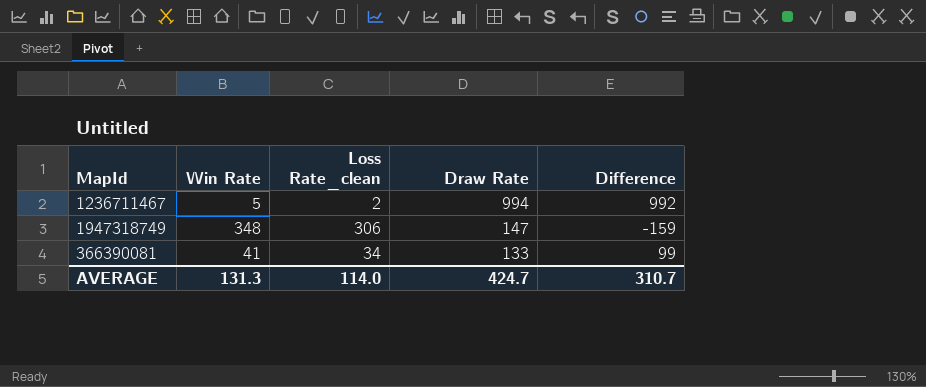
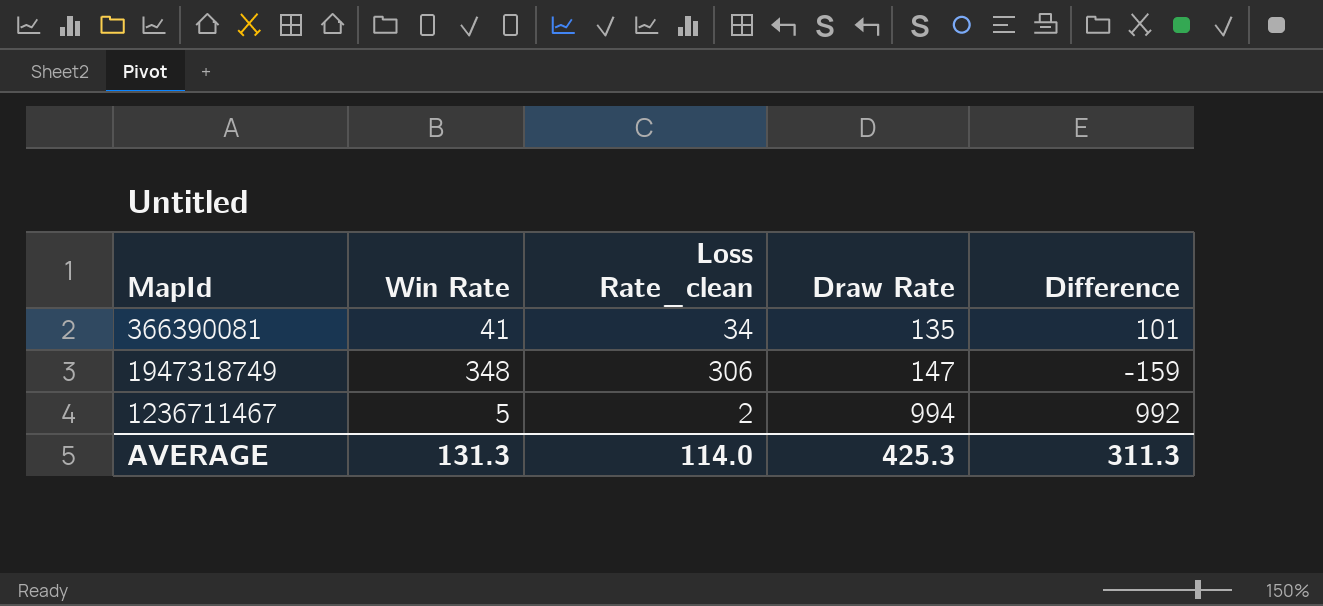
row order: Draw Rate descending -> Draw Rate ascending
366390081 | Draw Rate: 133 -> 135
366390081 | Difference: 99 -> 101
AVERAGE | Draw Rate: 424.7 -> 425.3
AVERAGE | Difference: 310.7 -> 311.3

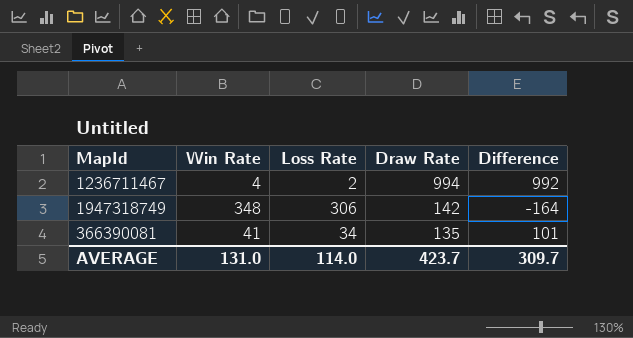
row order: Draw Rate ascending -> Draw Rate descending
column name: Loss Rate_clean -> Loss Rate
1236711467 | Win Rate: 5 -> 4
1947318749 | Draw Rate: 147 -> 142
1947318749 | Difference: -159 -> -164
AVERAGE | Win Rate: 131.3 -> 131.0
AVERAGE | Draw Rate: 425.3 -> 423.7
AVERAGE | Difference: 311.3 -> 309.7

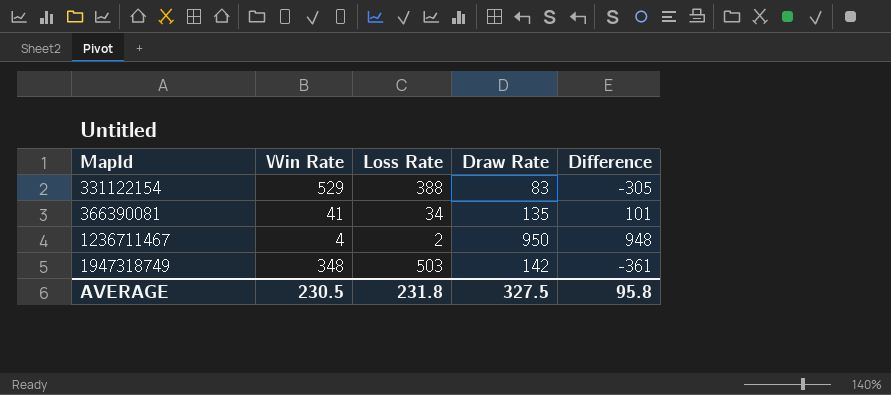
row order: Draw Rate descending -> MapId ascending
row 331122154: none -> 529 | 388 | 83 | -305
1236711467 | Draw Rate: 994 -> 950
1236711467 | Difference: 992 -> 948
1947318749 | Loss Rate: 306 -> 503
1947318749 | Difference: -164 -> -361
AVERAGE | Win Rate: 131.0 -> 230.5
AVERAGE | Loss Rate: 114.0 -> 231.8
AVERAGE | Draw Rate: 423.7 -> 327.5
AVERAGE | Difference: 309.7 -> 95.8

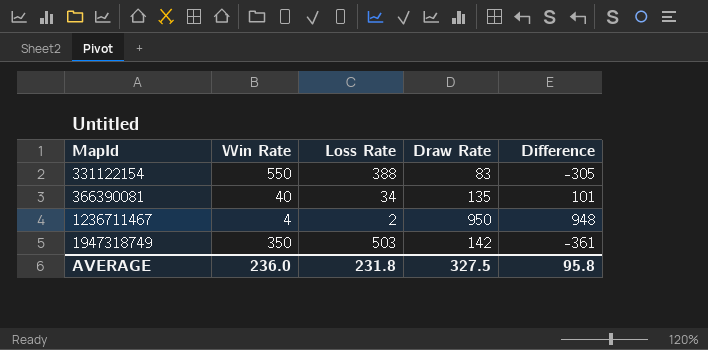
331122154 | Win Rate: 529 -> 550
366390081 | Win Rate: 41 -> 40
1947318749 | Win Rate: 348 -> 350
AVERAGE | Win Rate: 230.5 -> 236.0

